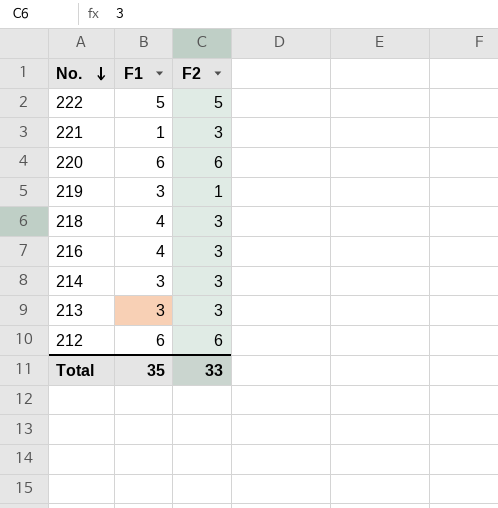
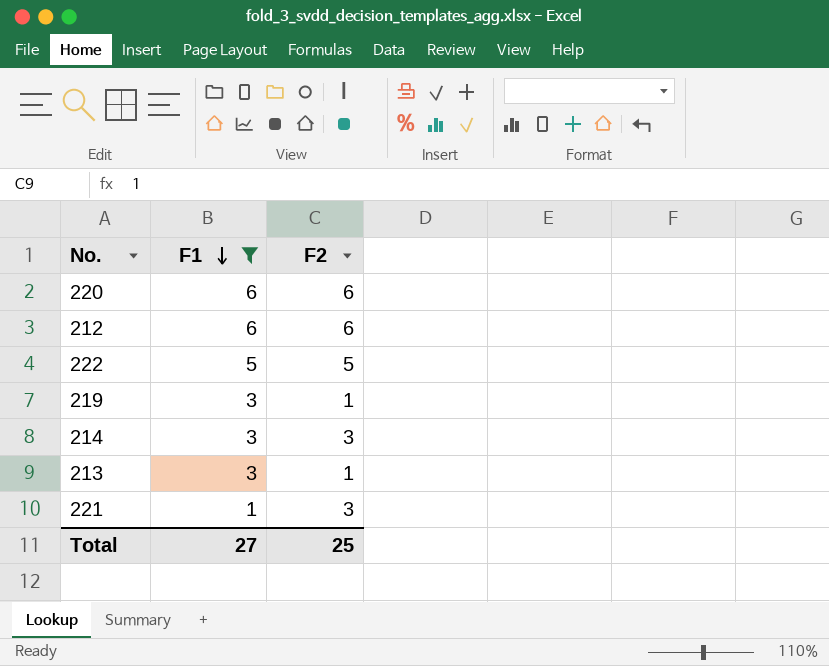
filter: none -> F1 != 4
row order: No. descending -> F1 descending
213 | F2: 3 -> 1
Total | F1: 35 -> 27
Total | F2: 33 -> 25

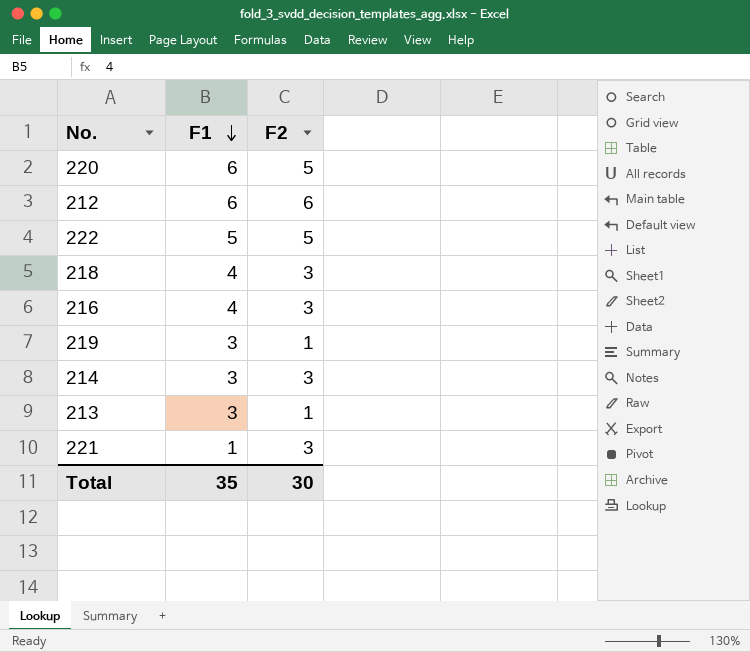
filter: F1 != 4 -> none
220 | F2: 6 -> 5
Total | F1: 27 -> 35
Total | F2: 25 -> 30

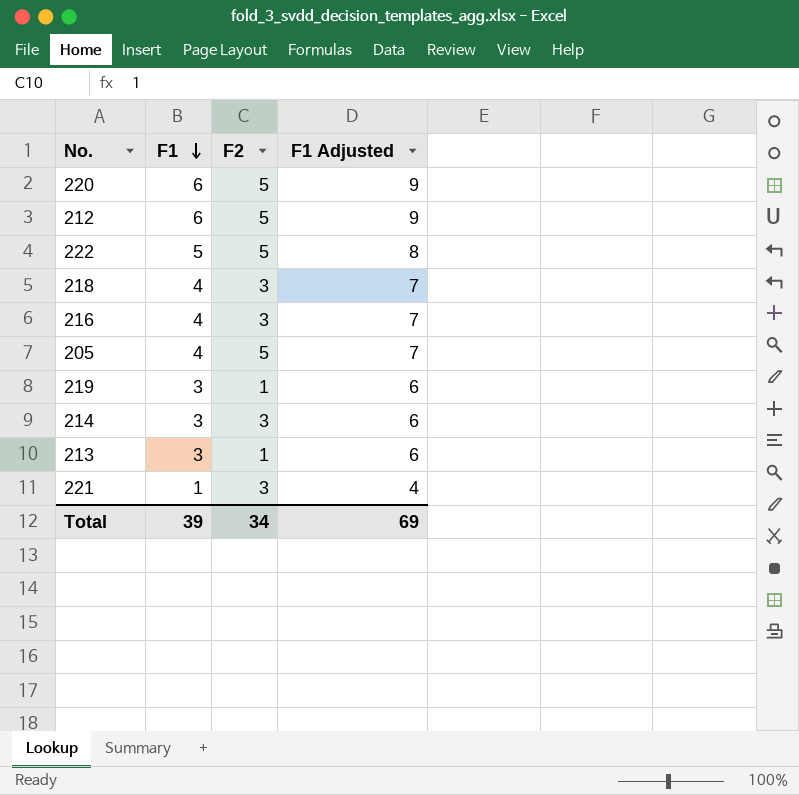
column F1 Adjusted | formula: none -> [F1] + 3
212 | F2: 6 -> 5
row 205: none -> 4 | 5 | 7
Total | F1: 35 -> 39
Total | F2: 30 -> 34

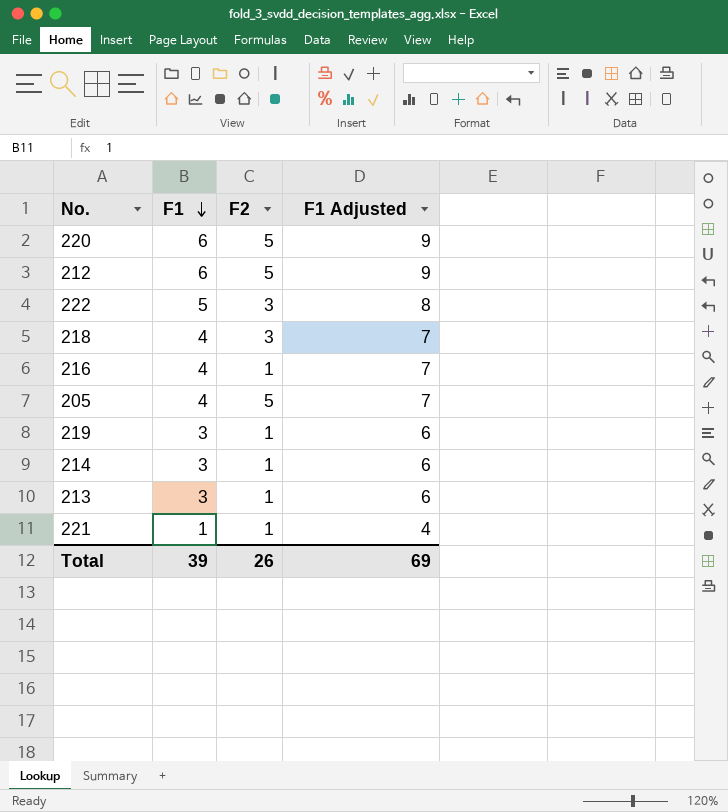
222 | F2: 5 -> 3
216 | F2: 3 -> 1
214 | F2: 3 -> 1
221 | F2: 3 -> 1
Total | F2: 34 -> 26

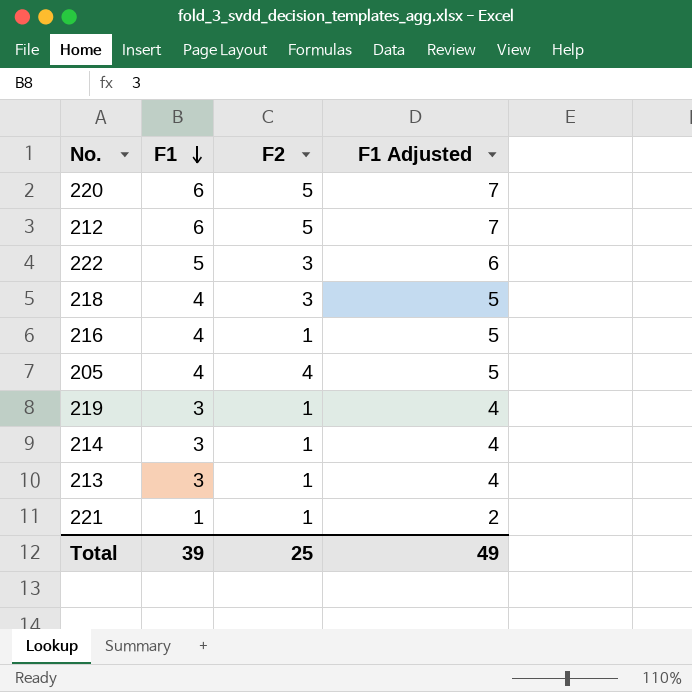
column F1 Adjusted | formula: [F1] + 3 -> [F1] + 1
205 | F2: 5 -> 4
Total | F2: 26 -> 25
Total | F1 Adjusted: 69 -> 49

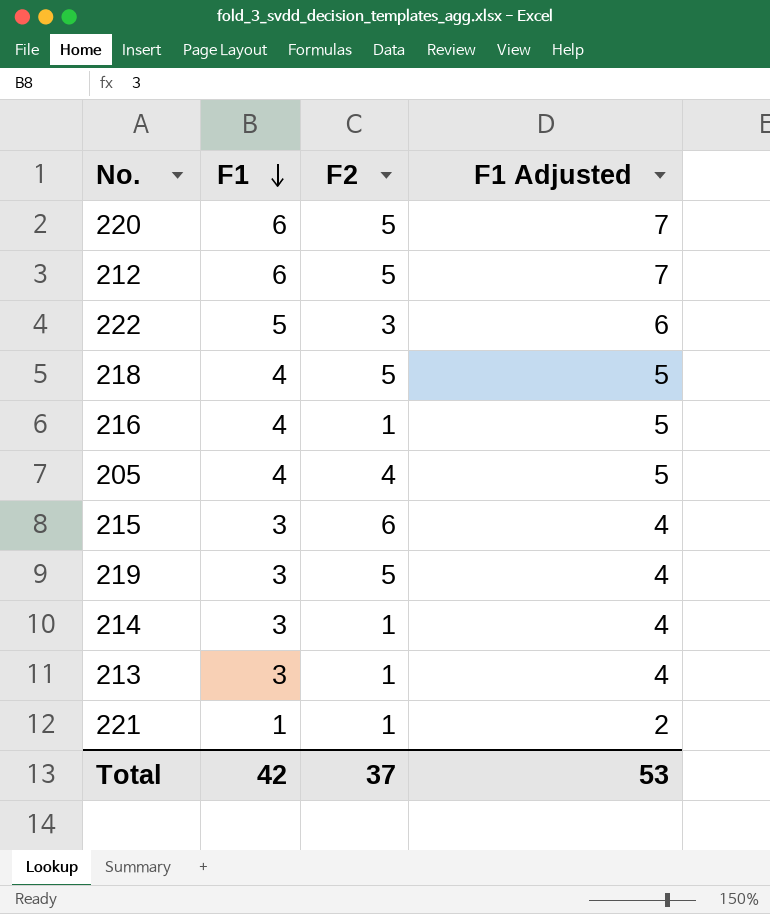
218 | F2: 3 -> 5
row 215: none -> 3 | 6 | 4
219 | F2: 1 -> 5
Total | F1: 39 -> 42
Total | F2: 25 -> 37
Total | F1 Adjusted: 49 -> 53

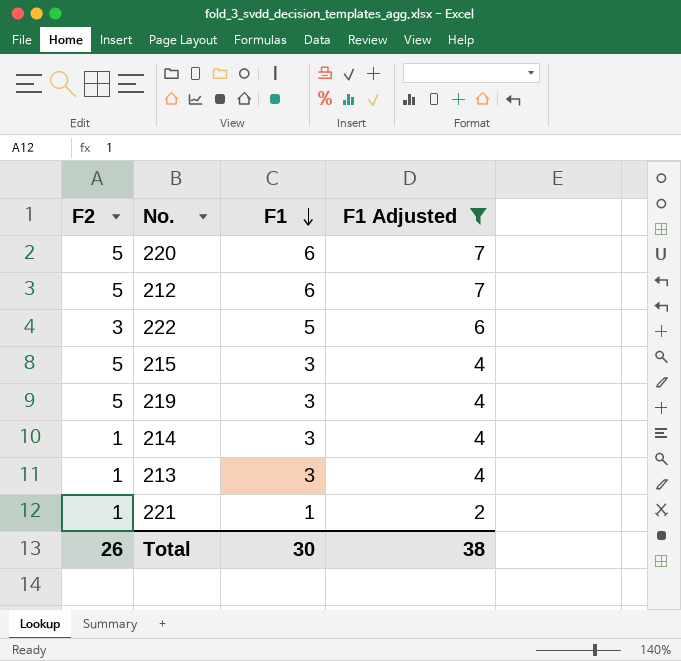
filter: none -> F1 Adjusted != 5
column F2 | position: 3 -> 1
215 | F2: 6 -> 5
Total | F2: 37 -> 26
Total | F1: 42 -> 30
Total | F1 Adjusted: 53 -> 38

